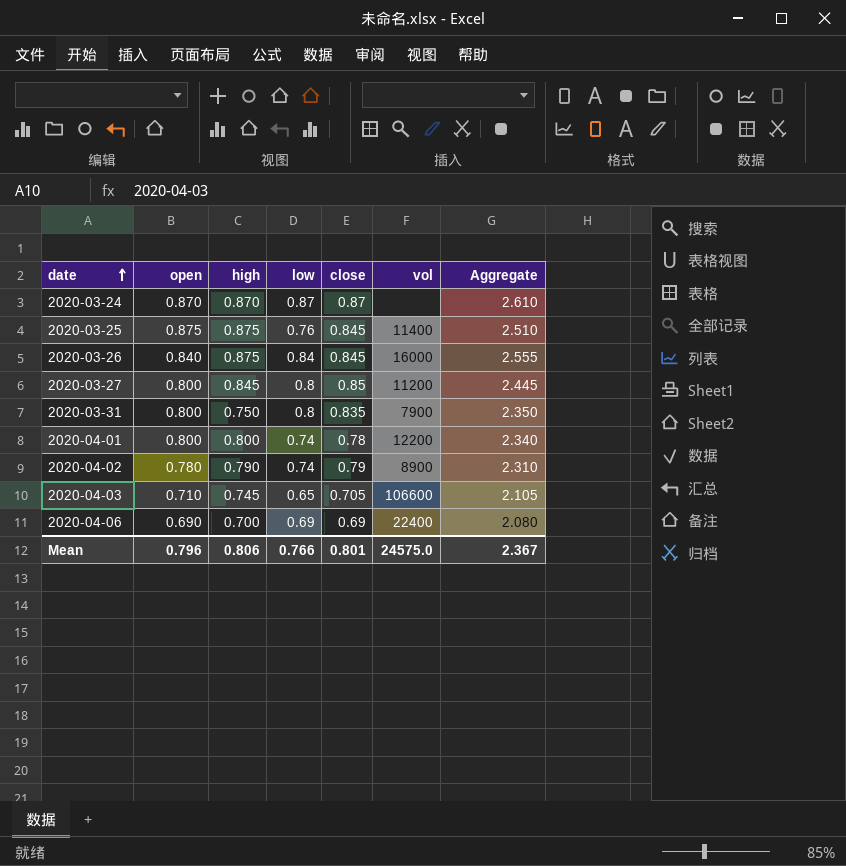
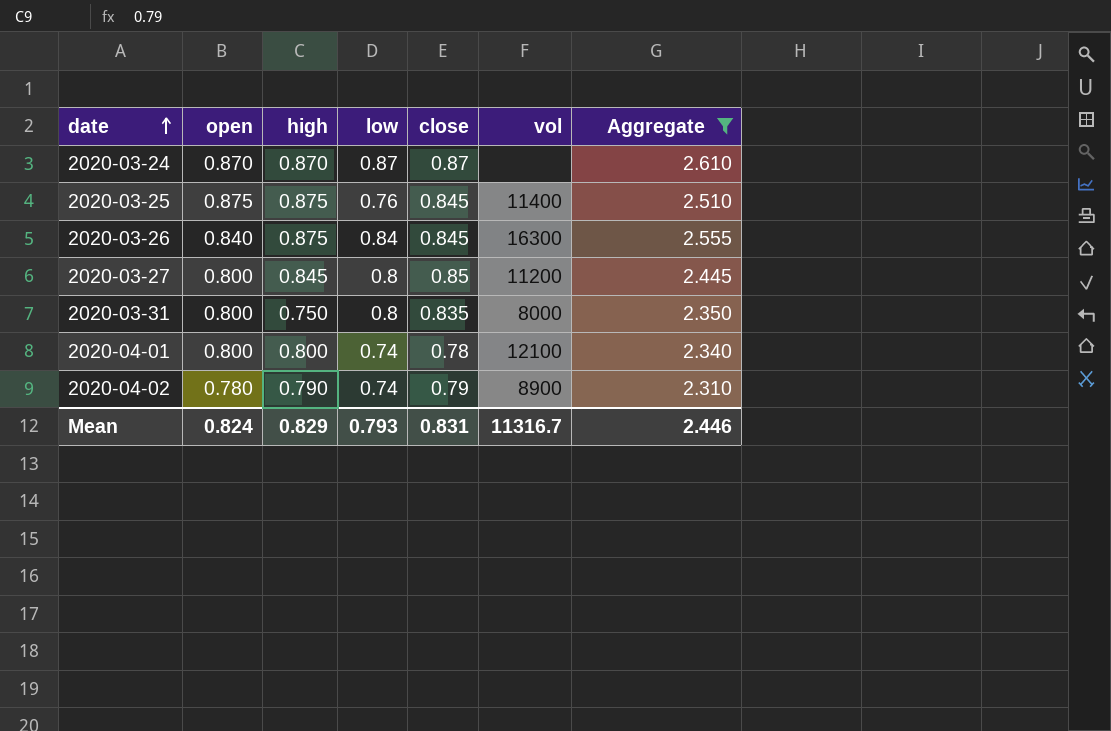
filter: none -> Aggregate >= 2.310
2020-03-26 | vol: 16000 -> 16300
2020-03-31 | vol: 7900 -> 8000
2020-04-01 | vol: 12200 -> 12100
Mean | open: 0.796 -> 0.824
Mean | high: 0.806 -> 0.829
Mean | low: 0.766 -> 0.793
Mean | close: 0.801 -> 0.831
Mean | vol: 24575.0 -> 11316.7
Mean | Aggregate: 2.367 -> 2.446

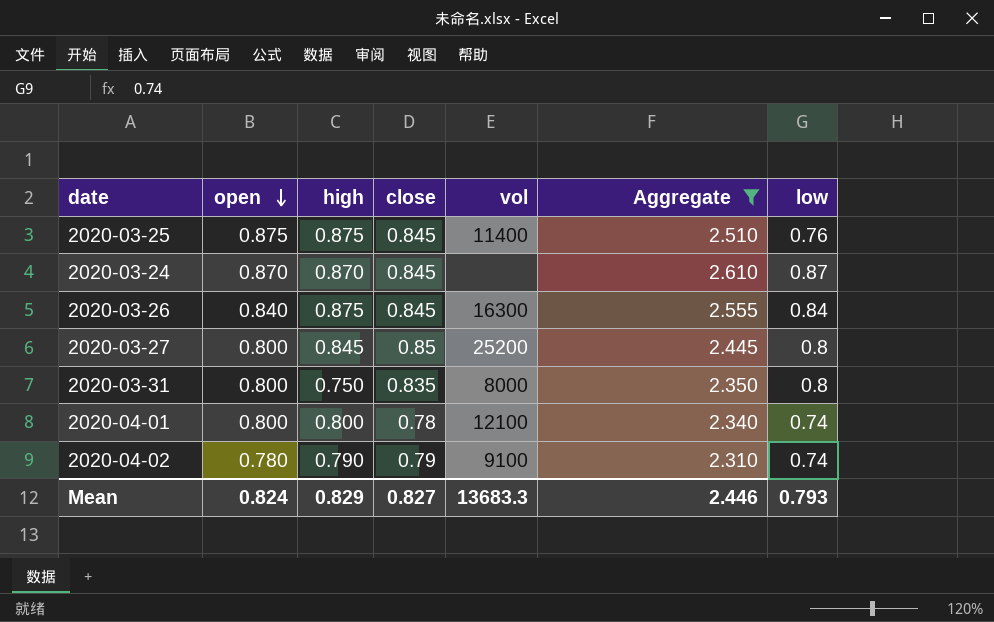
row order: date ascending -> open descending
column low | position: 4 -> 7
2020-03-24 | close: 0.87 -> 0.845
2020-03-27 | vol: 11200 -> 25200
2020-04-02 | vol: 8900 -> 9100
Mean | close: 0.831 -> 0.827
Mean | vol: 11316.7 -> 13683.3

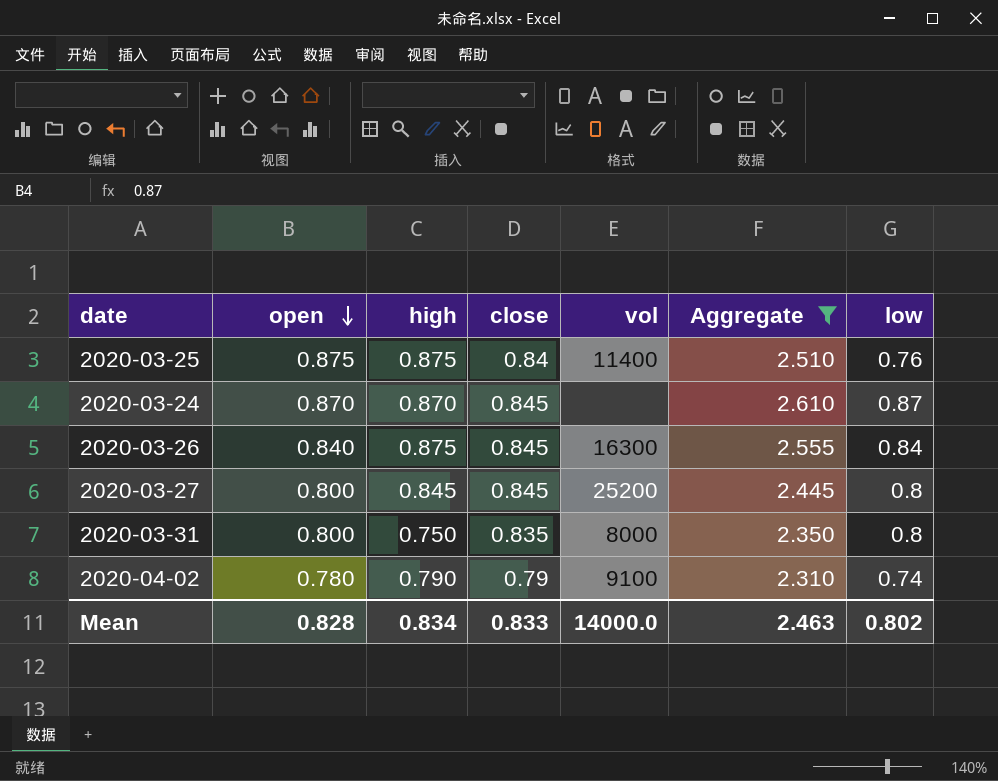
row 2020-04-01: 0.800 | 0.800 | 0.78 | 12100 | 2.340 | 0.74 -> none
2020-03-25 | close: 0.845 -> 0.84
2020-03-27 | close: 0.85 -> 0.845
Mean | open: 0.824 -> 0.828
Mean | high: 0.829 -> 0.834
Mean | close: 0.827 -> 0.833
Mean | vol: 13683.3 -> 14000.0
Mean | Aggregate: 2.446 -> 2.463
Mean | low: 0.793 -> 0.802

